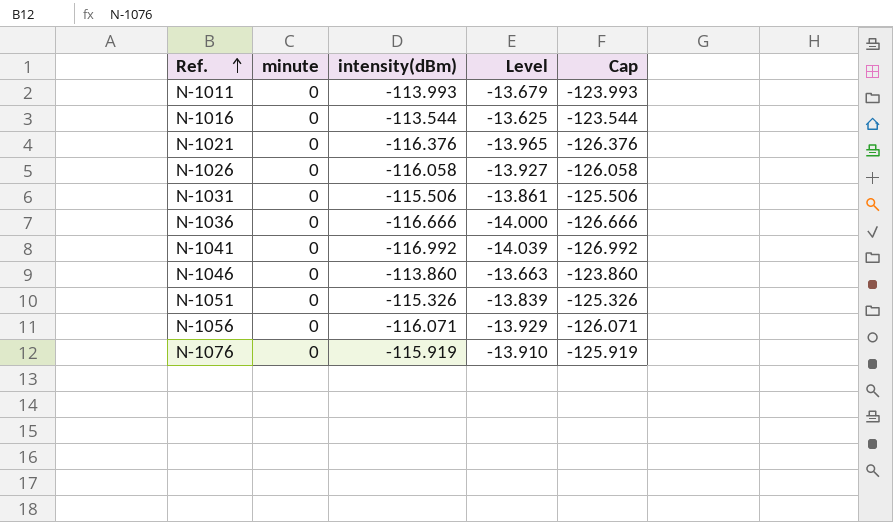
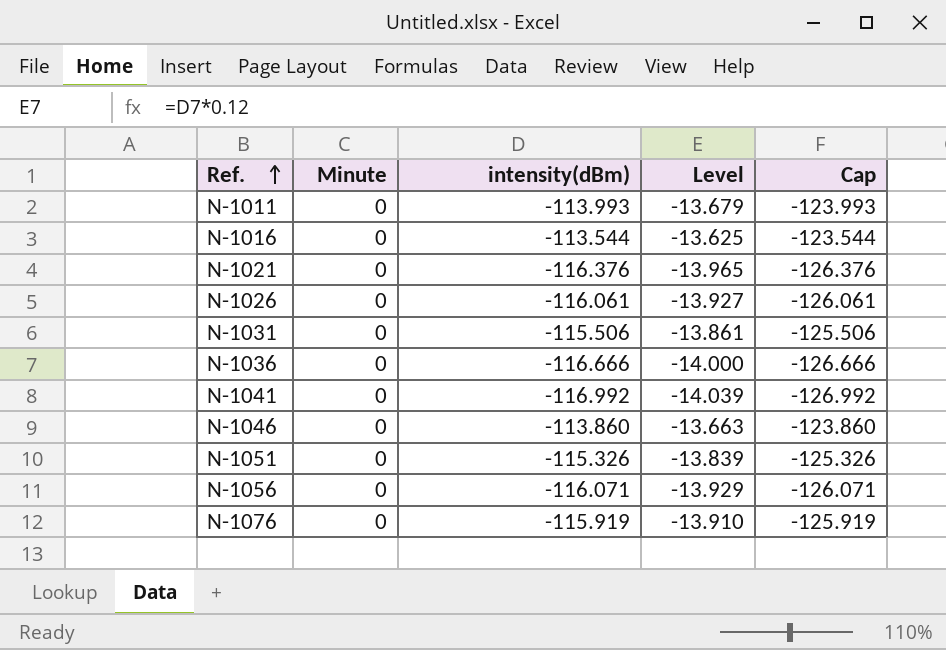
column name: minute -> Minute
N-1026 | intensity(dBm): -116.058 -> -116.061
N-1026 | Cap: -126.058 -> -126.061

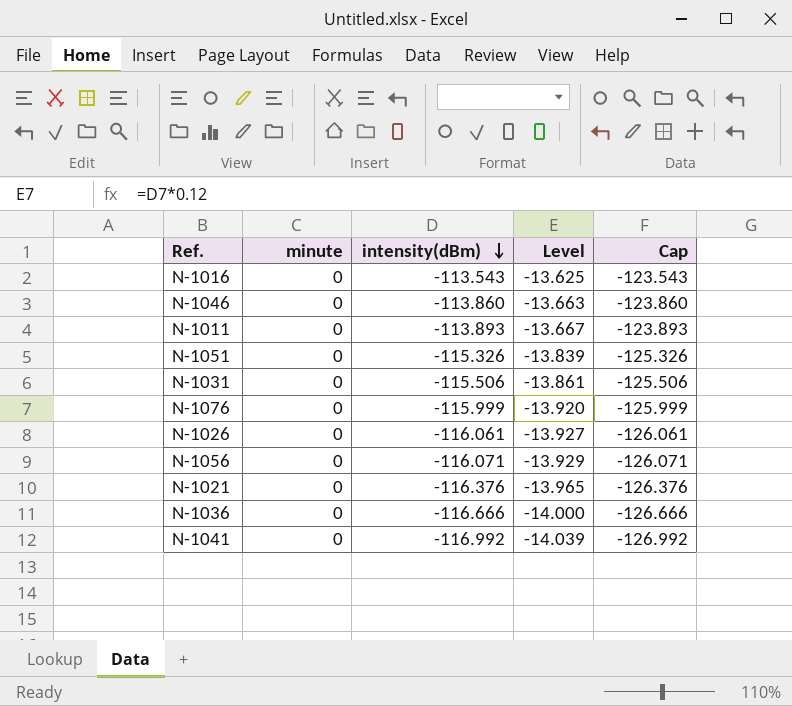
row order: Ref. ascending -> intensity(dBm) descending
column name: Minute -> minute
N-1016 | intensity(dBm): -113.544 -> -113.543
N-1016 | Cap: -123.544 -> -123.543
N-1011 | intensity(dBm): -113.993 -> -113.893
N-1011 | Level: -13.679 -> -13.667
N-1011 | Cap: -123.993 -> -123.893
N-1076 | intensity(dBm): -115.919 -> -115.999
N-1076 | Level: -13.910 -> -13.920
N-1076 | Cap: -125.919 -> -125.999

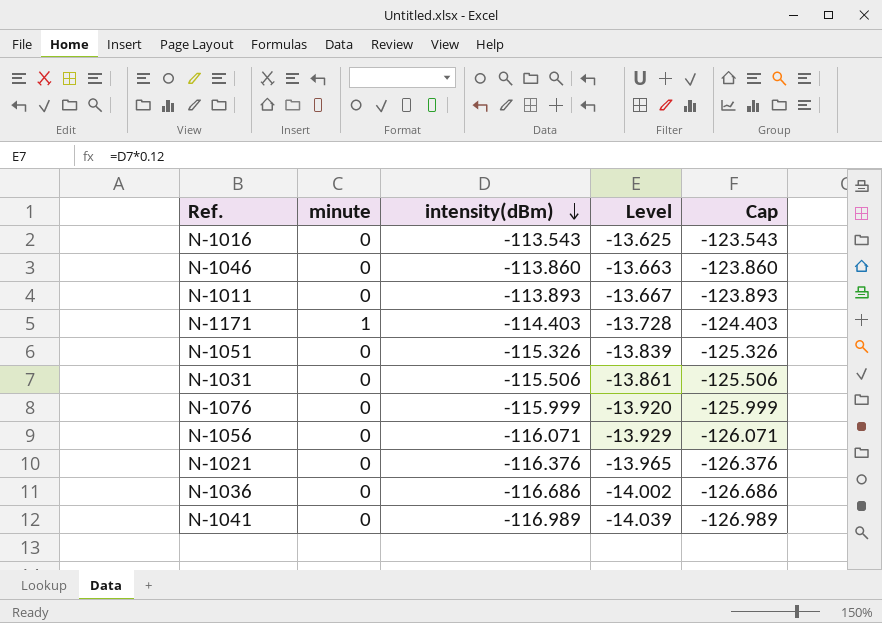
row N-1026: 0 | -116.061 | -13.927 | -126.061 -> none
row N-1171: none -> 1 | -114.403 | -13.728 | -124.403
N-1036 | intensity(dBm): -116.666 -> -116.686
N-1036 | Level: -14.000 -> -14.002
N-1036 | Cap: -126.666 -> -126.686
N-1041 | intensity(dBm): -116.992 -> -116.989
N-1041 | Cap: -126.992 -> -126.989

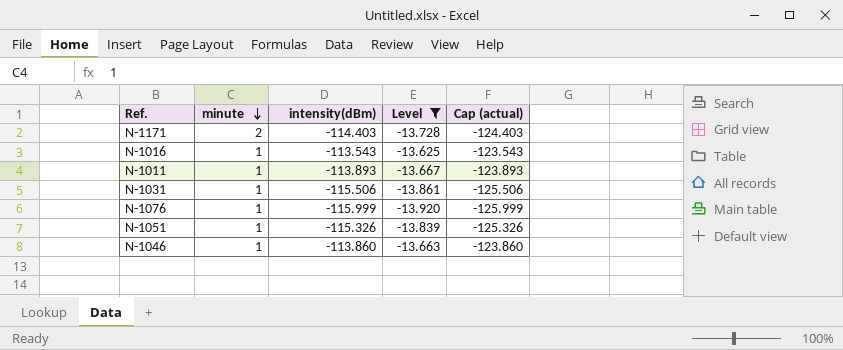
filter: none -> Level >= -13.920
row order: intensity(dBm) descending -> minute descending
column name: Cap -> Cap (actual)
N-1171 | minute: 1 -> 2
N-1016 | minute: 0 -> 1
N-1011 | minute: 0 -> 1
N-1031 | minute: 0 -> 1
N-1076 | minute: 0 -> 1
N-1051 | minute: 0 -> 1
N-1046 | minute: 0 -> 1

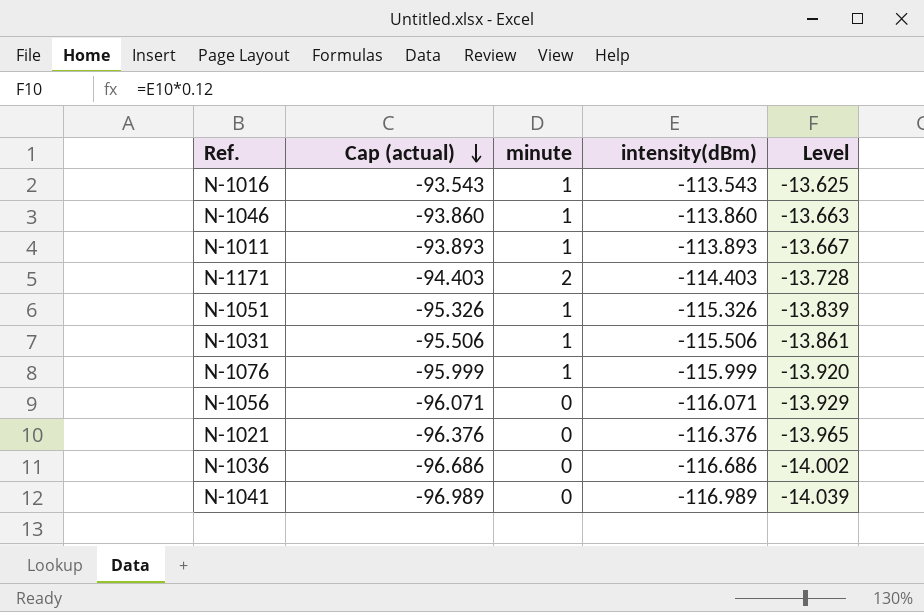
filter: Level >= -13.920 -> none
row order: minute descending -> Cap (actual) descending
column Cap (actual) | formula: [intensity(dBm)] - 10 -> [intensity(dBm)] + 20
column Cap (actual) | position: 5 -> 2

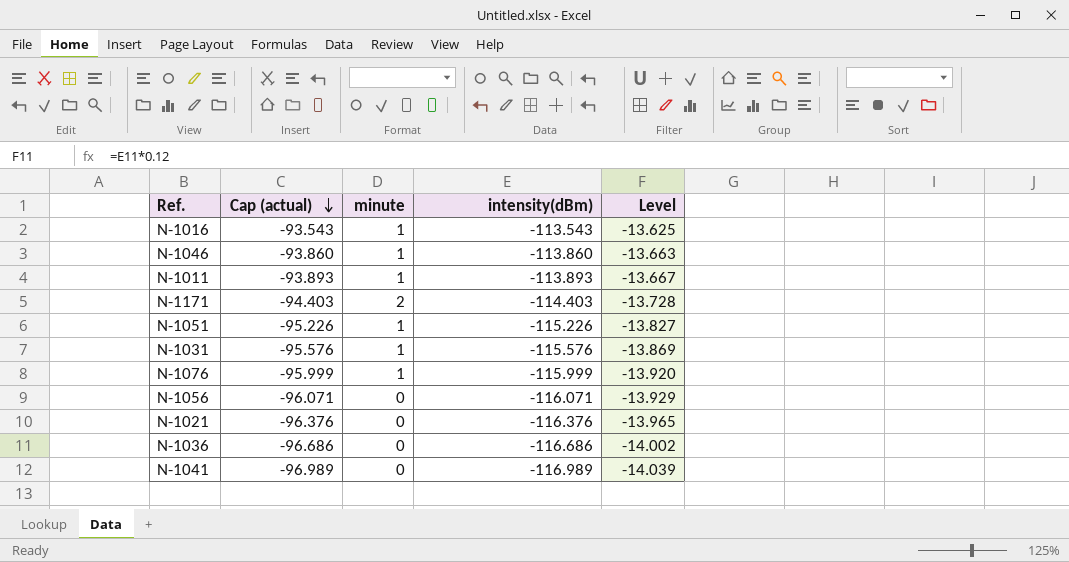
N-1051 | Cap (actual): -95.326 -> -95.226
N-1051 | intensity(dBm): -115.326 -> -115.226
N-1051 | Level: -13.839 -> -13.827
N-1031 | Cap (actual): -95.506 -> -95.576
N-1031 | intensity(dBm): -115.506 -> -115.576
N-1031 | Level: -13.861 -> -13.869

